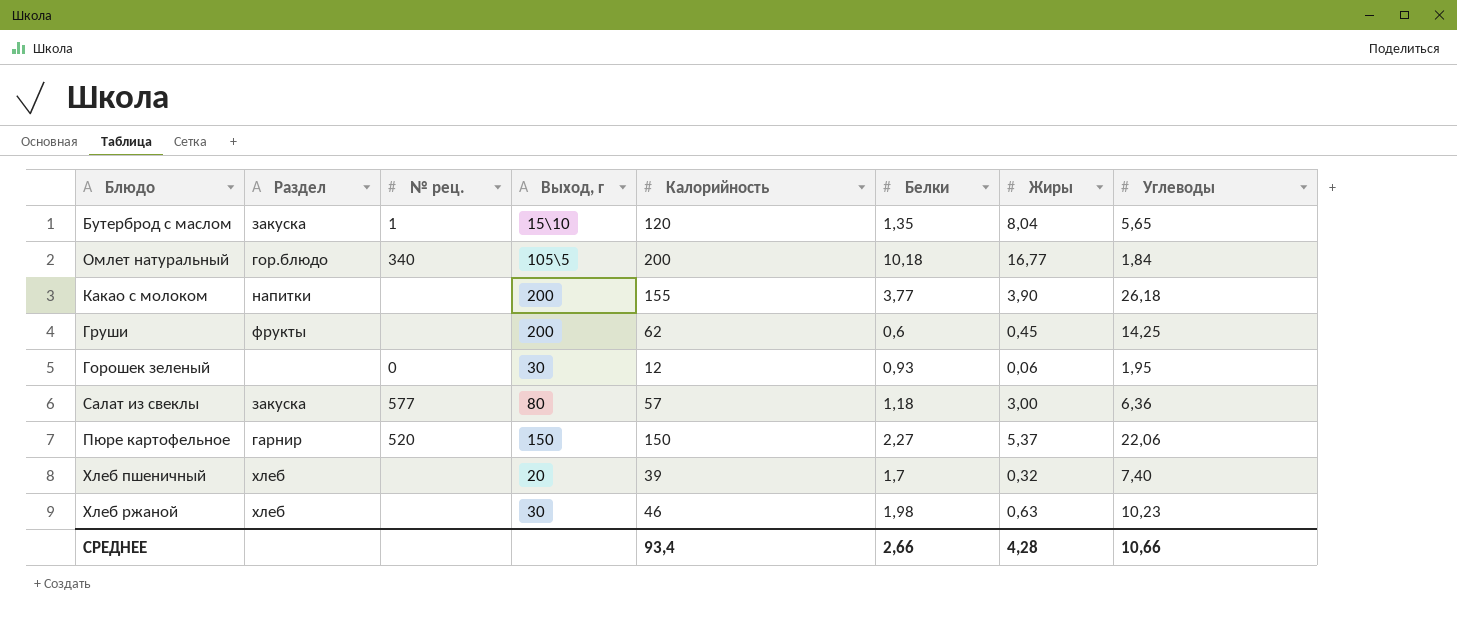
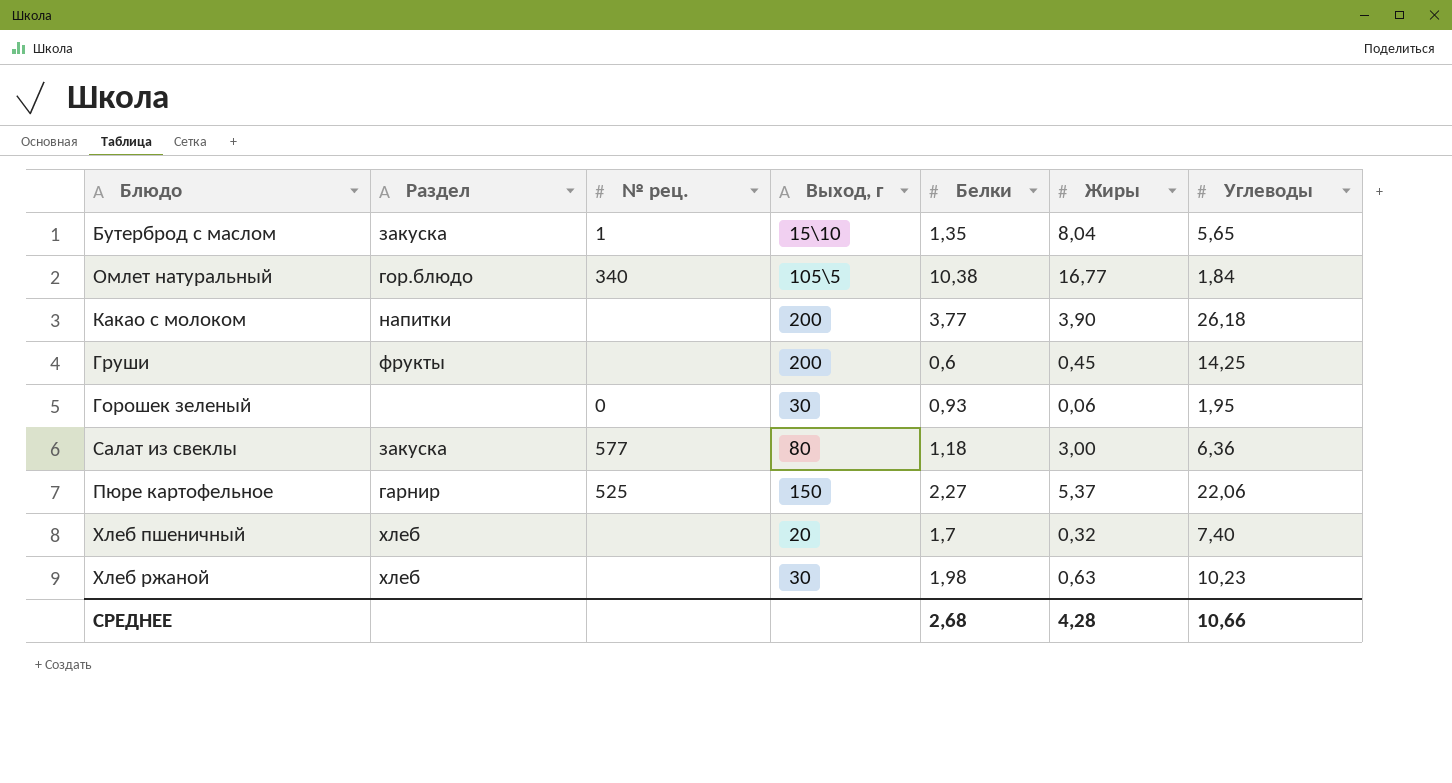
column Калорийность | position: 5 -> none
Омлет натуральный | Белки: 10,18 -> 10,38
Пюре картофельное | № рец.: 520 -> 525
СРЕДНЕЕ | Белки: 2,66 -> 2,68

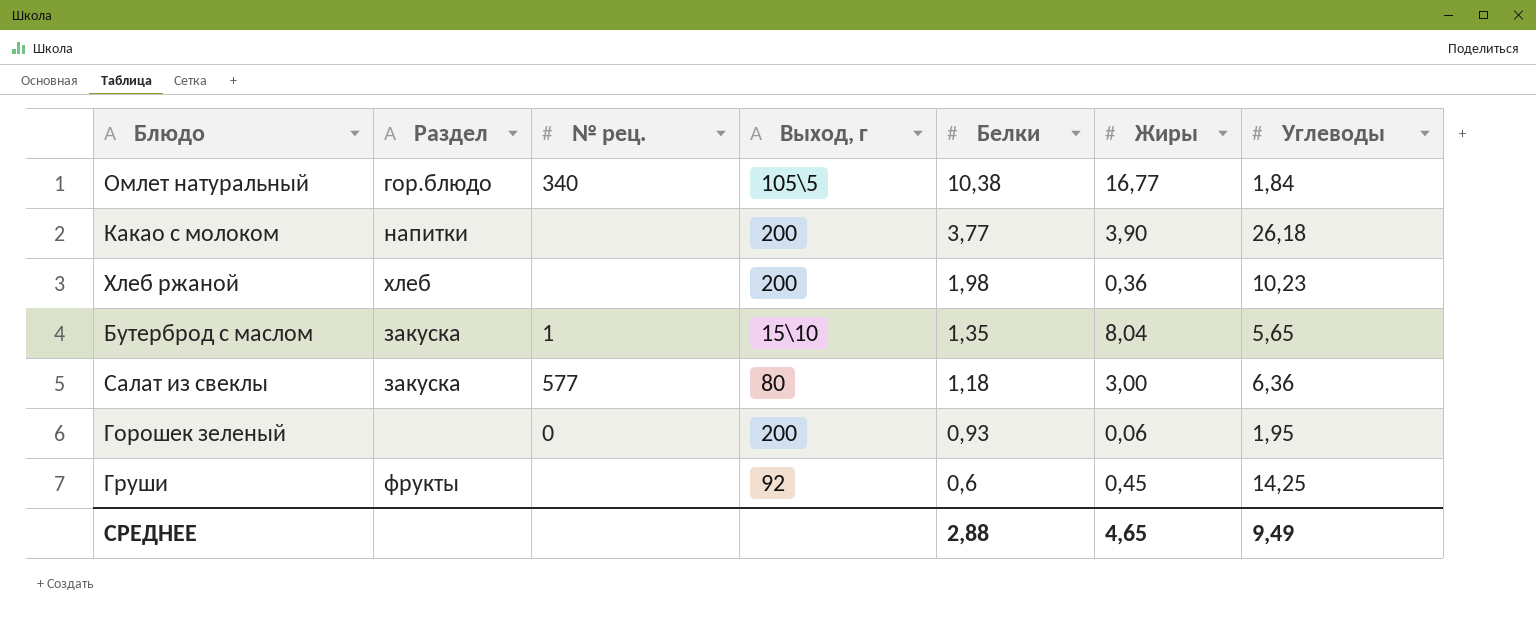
row order: none -> Белки descending
row Пюре картофельное: гарнир | 525 | 150 | 2,27 | 5,37 | 22,06 -> none
row Хлеб пшеничный: хлеб | none | 20 | 1,7 | 0,32 | 7,40 -> none
Хлеб ржаной | Выход, г: 30 -> 200
Хлеб ржаной | Жиры: 0,63 -> 0,36
Горошек зеленый | Выход, г: 30 -> 200
Груши | Выход, г: 200 -> 92
СРЕДНЕЕ | Белки: 2,68 -> 2,88
СРЕДНЕЕ | Жиры: 4,28 -> 4,65
СРЕДНЕЕ | Углеводы: 10,66 -> 9,49

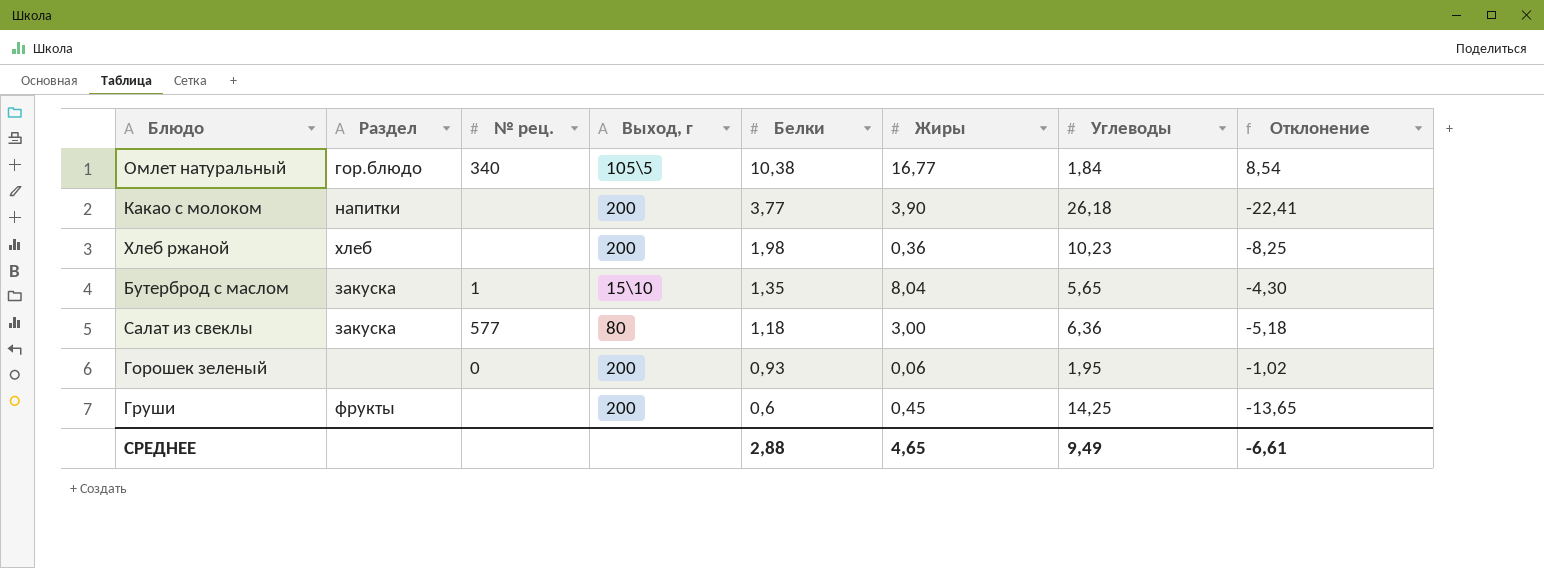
column Отклонение | formula: none -> [Белки] - [Углеводы]
Груши | Выход, г: 92 -> 200

